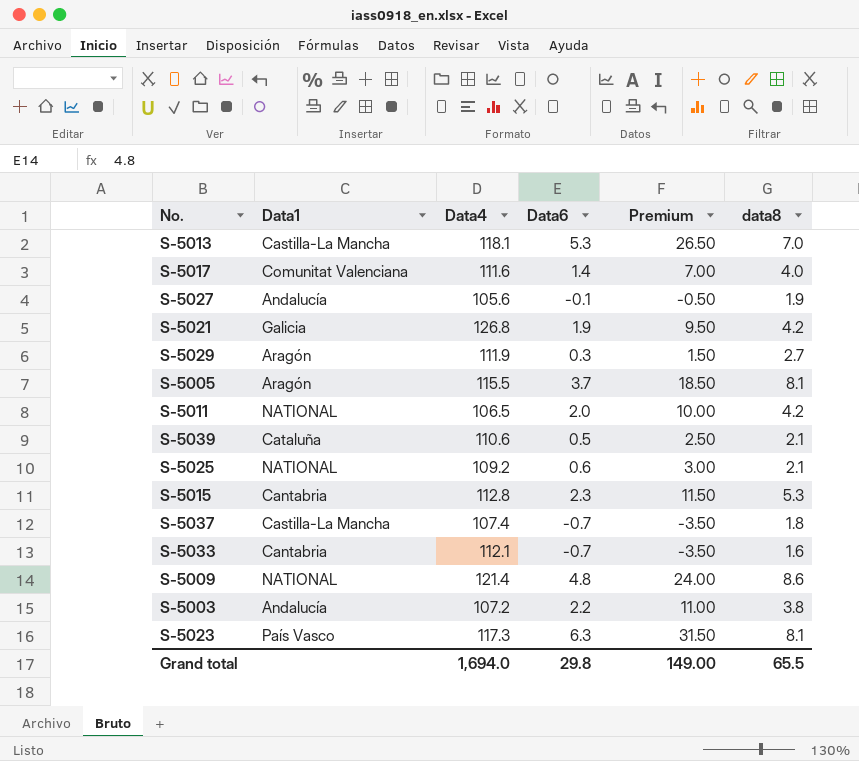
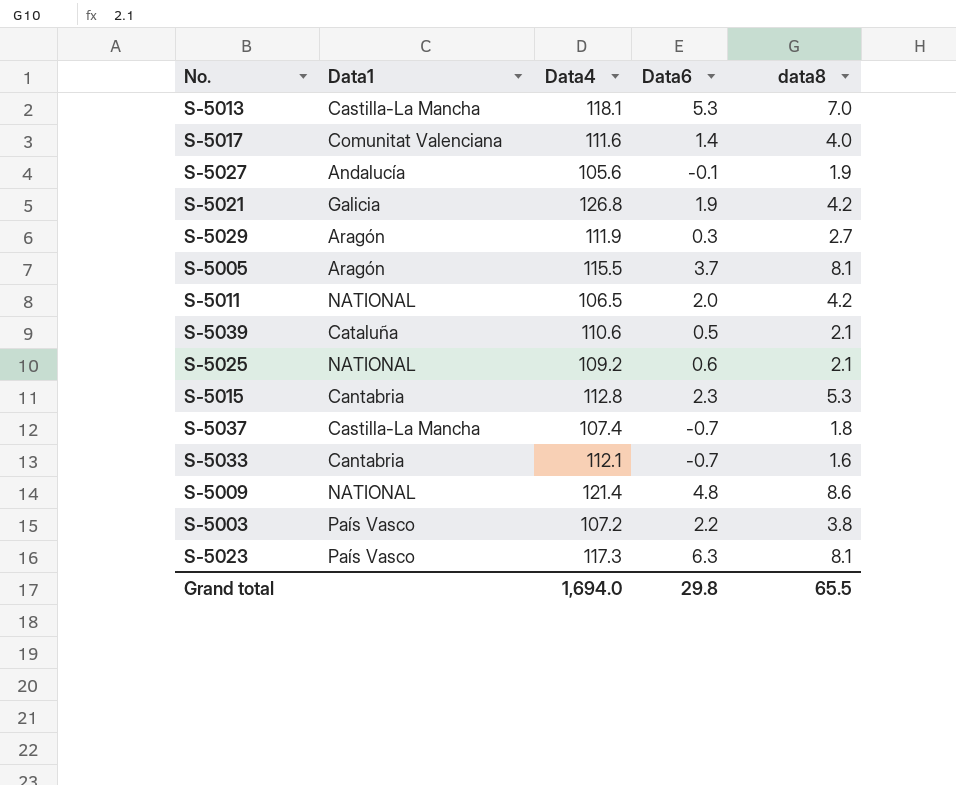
column Premium | formula: [Data6] * 5 -> none
S-5003 | Data1: Andalucía -> País Vasco

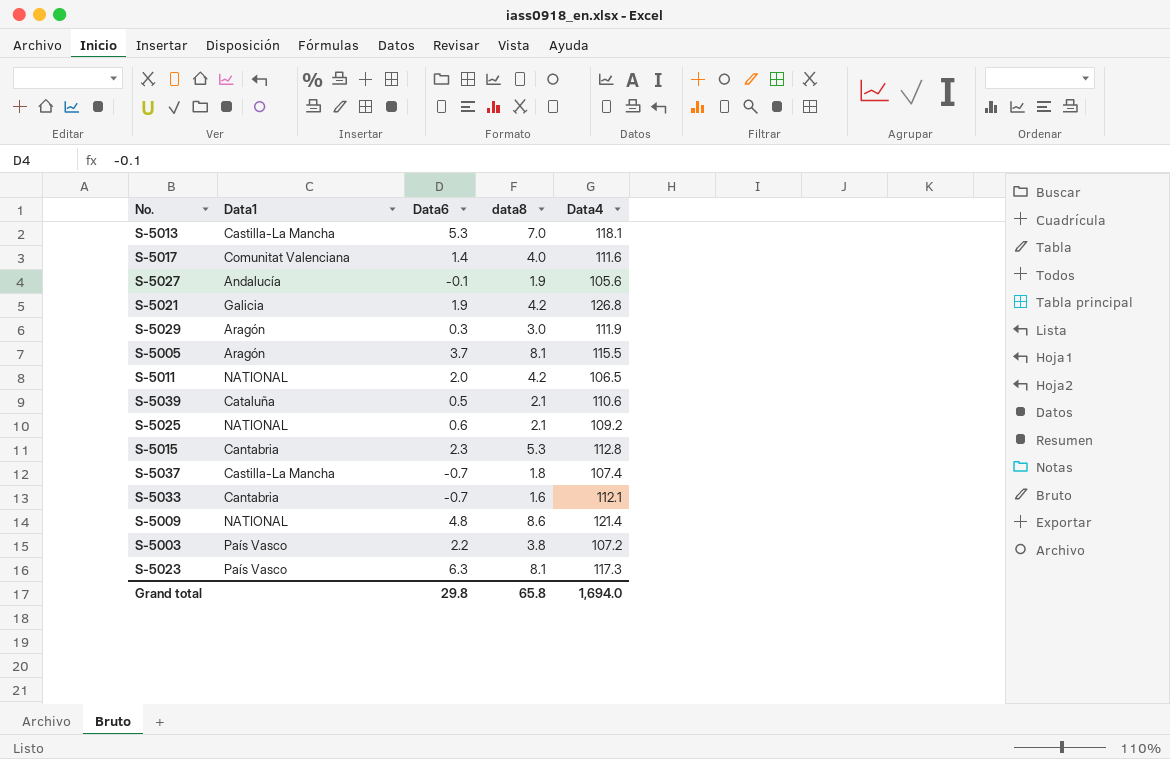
column Data4 | position: 3 -> 5
S-5029 | data8: 2.7 -> 3.0
Grand total | data8: 65.5 -> 65.8

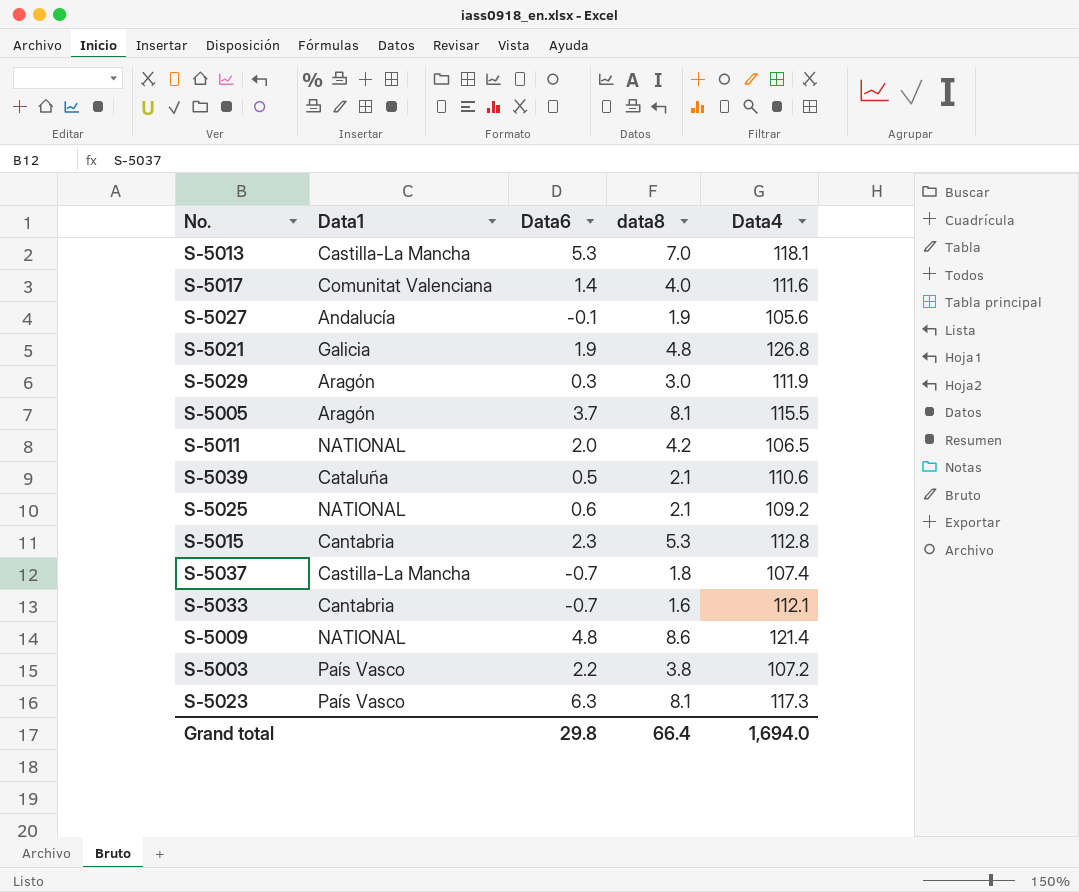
S-5021 | data8: 4.2 -> 4.8
Grand total | data8: 65.8 -> 66.4

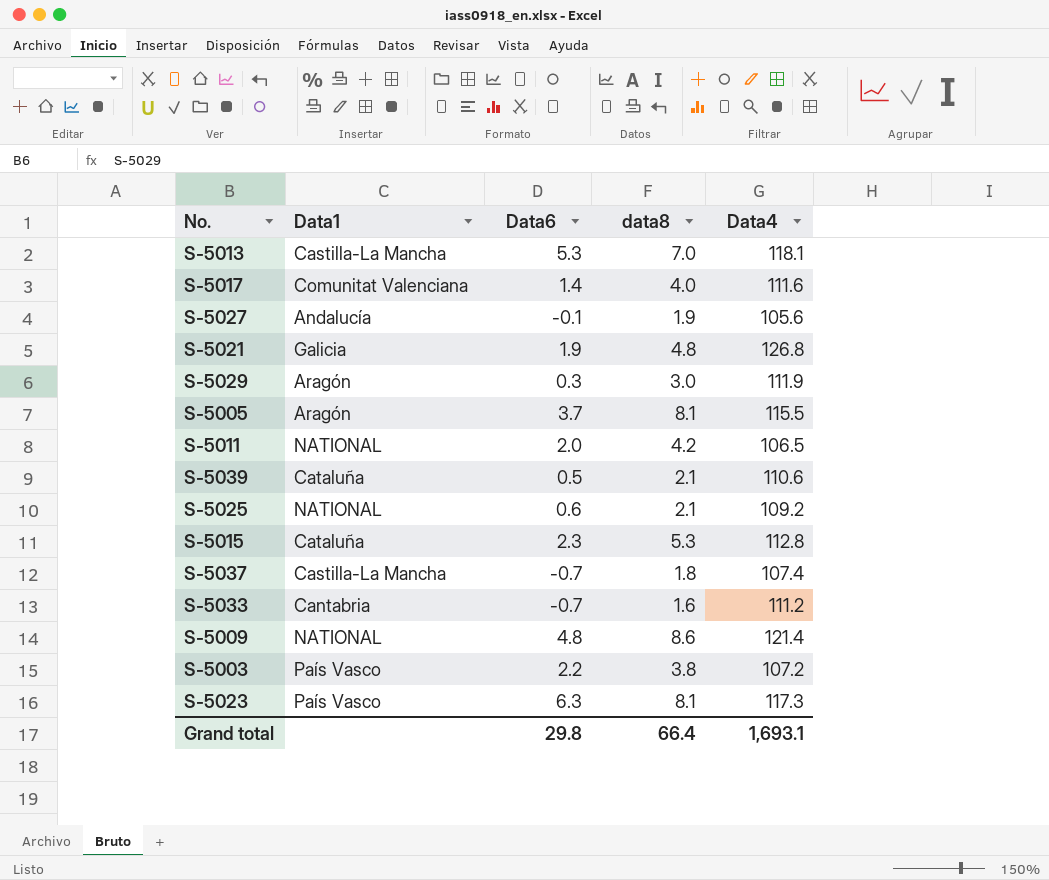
S-5015 | Data1: Cantabria -> Cataluña
S-5033 | Data4: 112.1 -> 111.2
Grand total | Data4: 1,694.0 -> 1,693.1

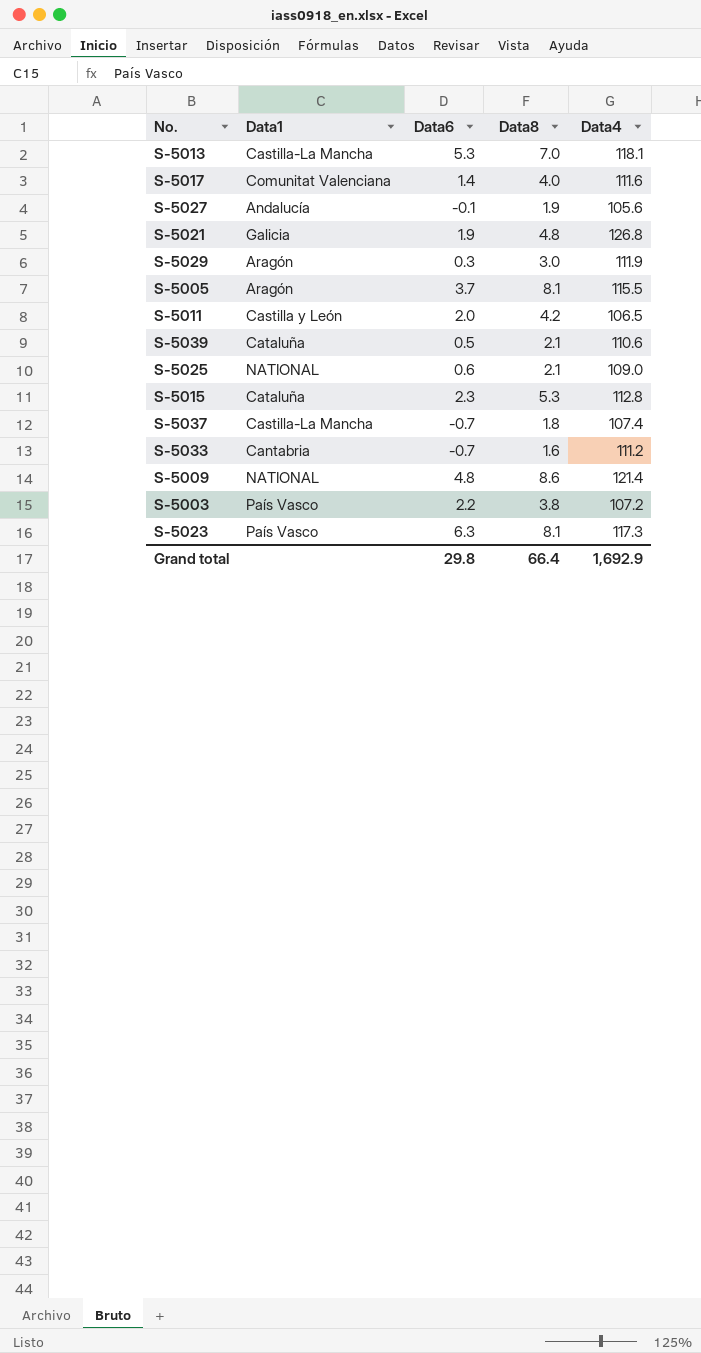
column name: data8 -> Data8
S-5011 | Data1: NATIONAL -> Castilla y León
S-5025 | Data4: 109.2 -> 109.0
Grand total | Data4: 1,693.1 -> 1,692.9

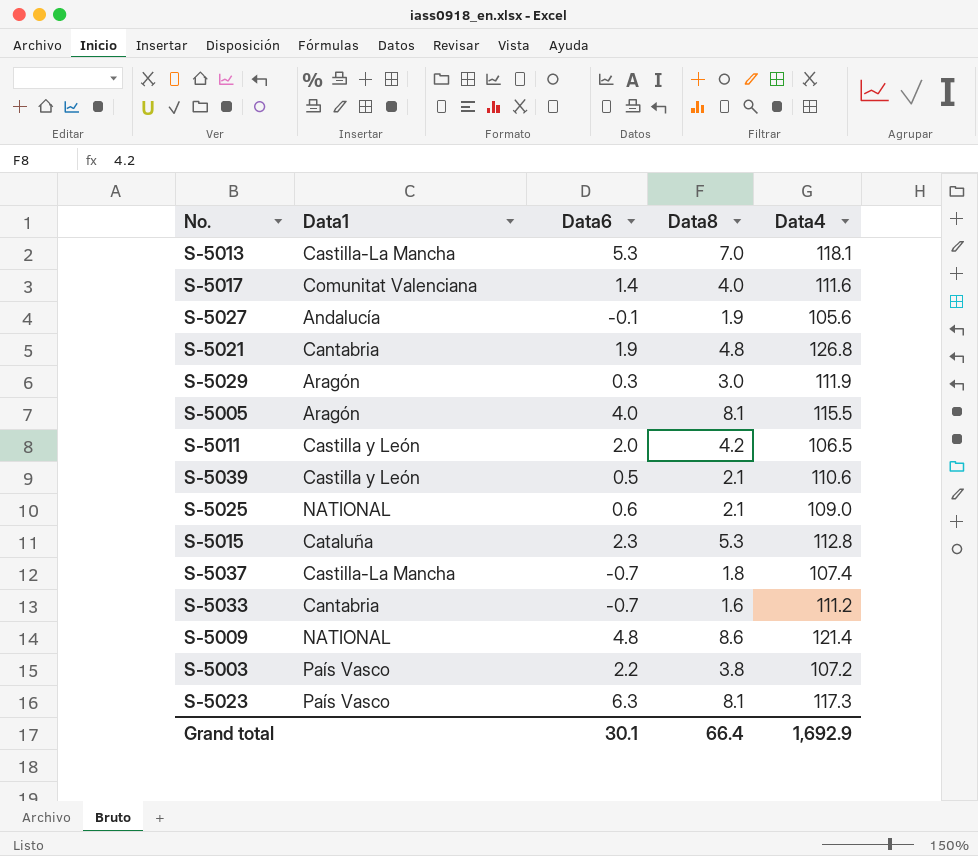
S-5021 | Data1: Galicia -> Cantabria
S-5005 | Data6: 3.7 -> 4.0
S-5039 | Data1: Cataluña -> Castilla y León
Grand total | Data6: 29.8 -> 30.1

